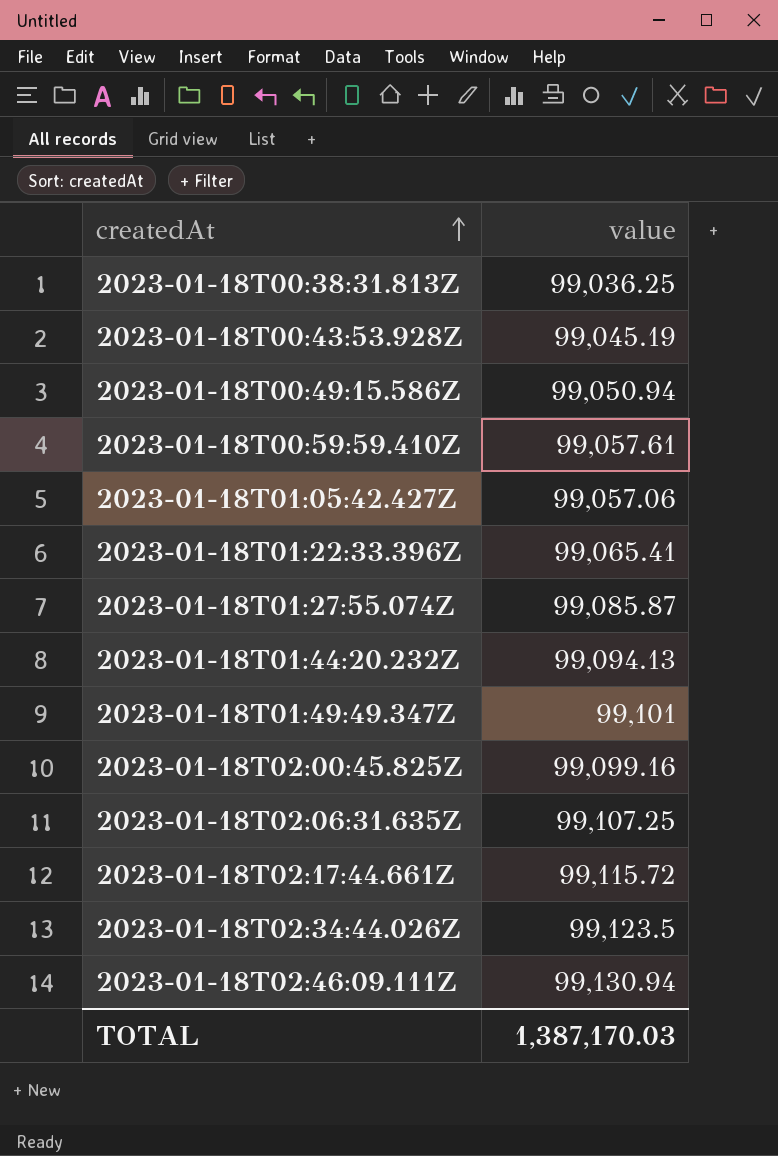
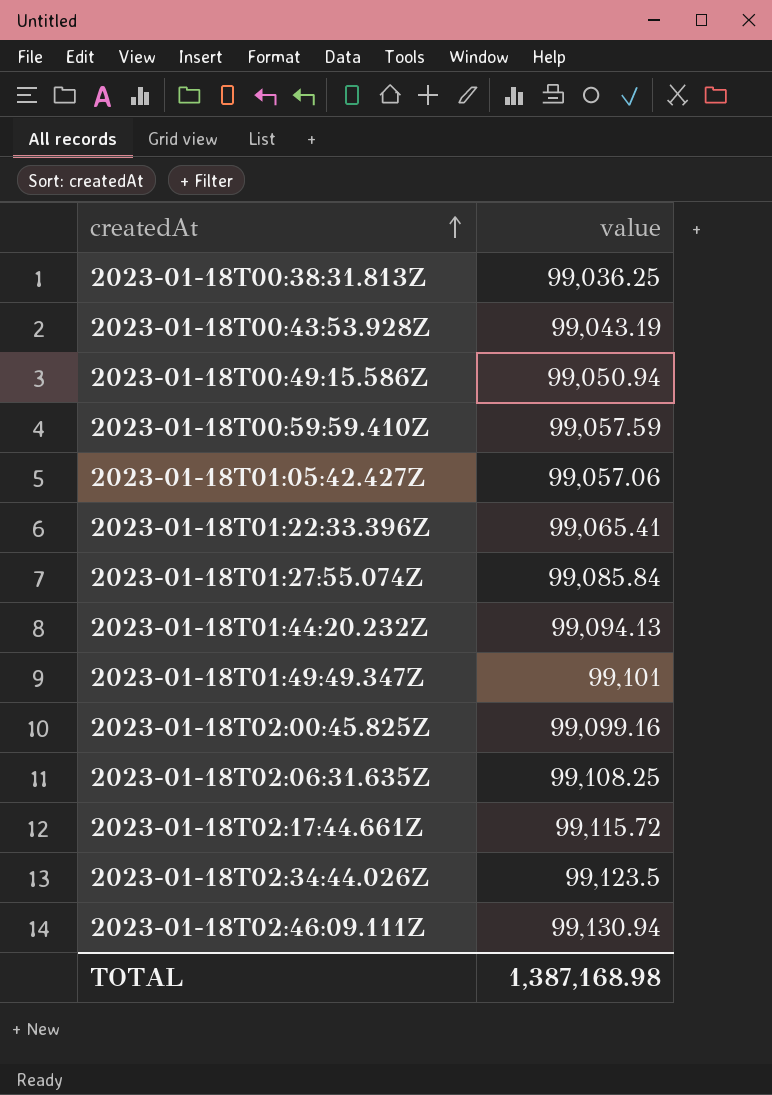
2023-01-18T00:43:53.928Z | value: 99,045.19 -> 99,043.19
2023-01-18T00:59:59.410Z | value: 99,057.61 -> 99,057.59
2023-01-18T01:27:55.074Z | value: 99,085.87 -> 99,085.84
2023-01-18T02:06:31.635Z | value: 99,107.25 -> 99,108.25
TOTAL | value: 1,387,170.03 -> 1,387,168.98

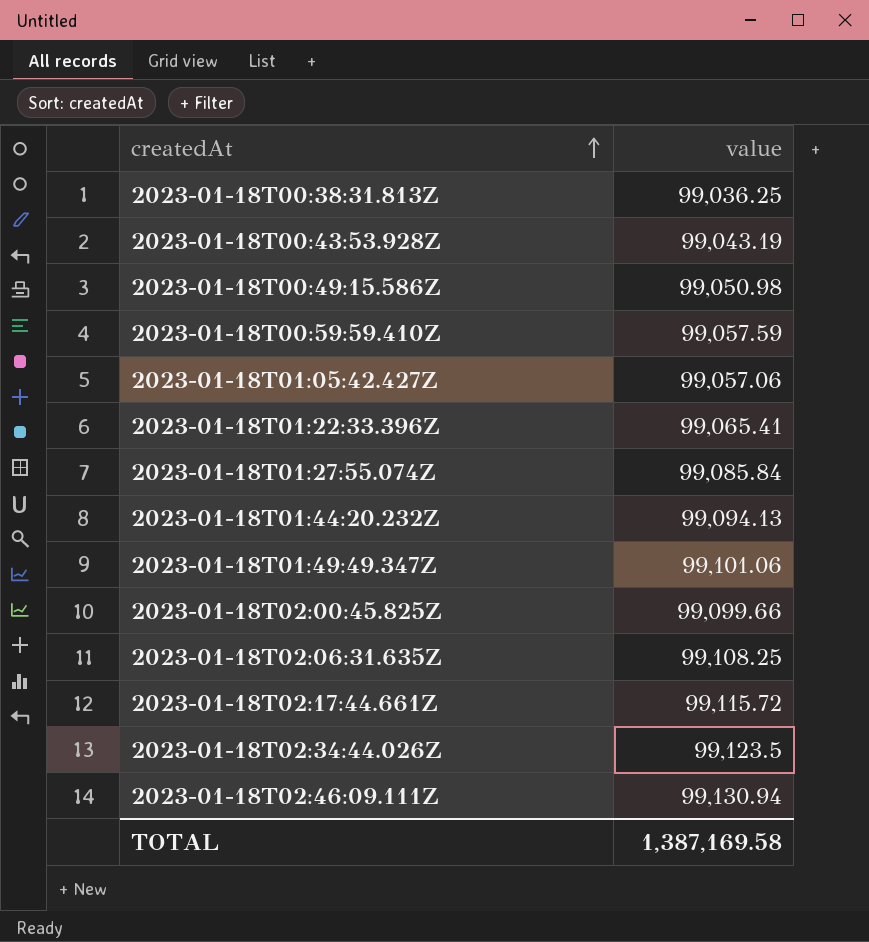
2023-01-18T00:49:15.586Z | value: 99,050.94 -> 99,050.98
2023-01-18T01:49:49.347Z | value: 99,101 -> 99,101.06
2023-01-18T02:00:45.825Z | value: 99,099.16 -> 99,099.66
TOTAL | value: 1,387,168.98 -> 1,387,169.58

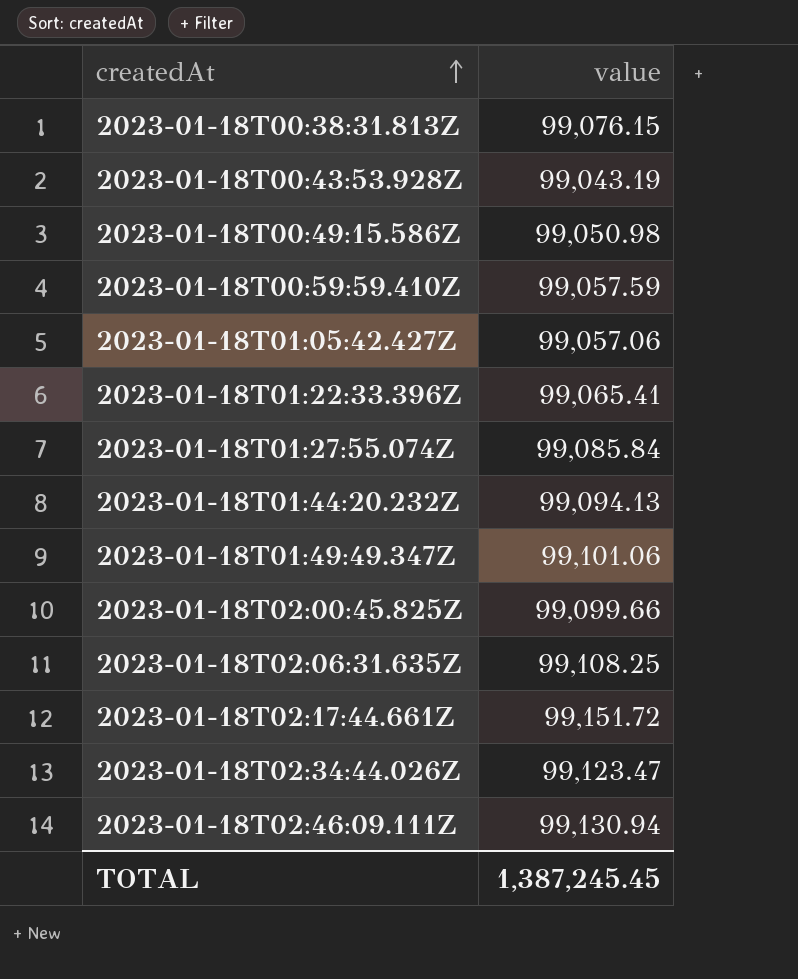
2023-01-18T00:38:31.813Z | value: 99,036.25 -> 99,076.15
2023-01-18T02:17:44.661Z | value: 99,115.72 -> 99,151.72
2023-01-18T02:34:44.026Z | value: 99,123.5 -> 99,123.47
TOTAL | value: 1,387,169.58 -> 1,387,245.45

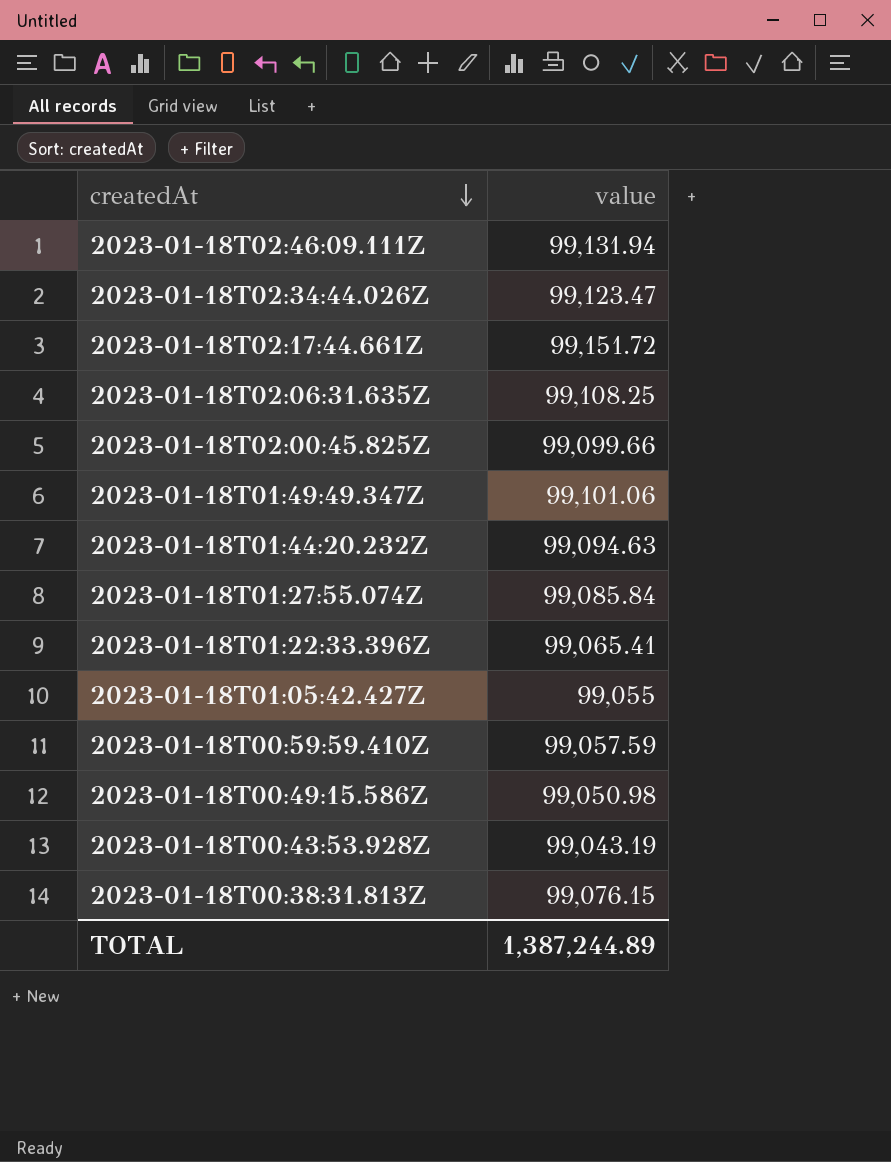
row order: createdAt ascending -> createdAt descending
2023-01-18T02:46:09.111Z | value: 99,130.94 -> 99,131.94
2023-01-18T01:44:20.232Z | value: 99,094.13 -> 99,094.63
2023-01-18T01:05:42.427Z | value: 99,057.06 -> 99,055
TOTAL | value: 1,387,245.45 -> 1,387,244.89

